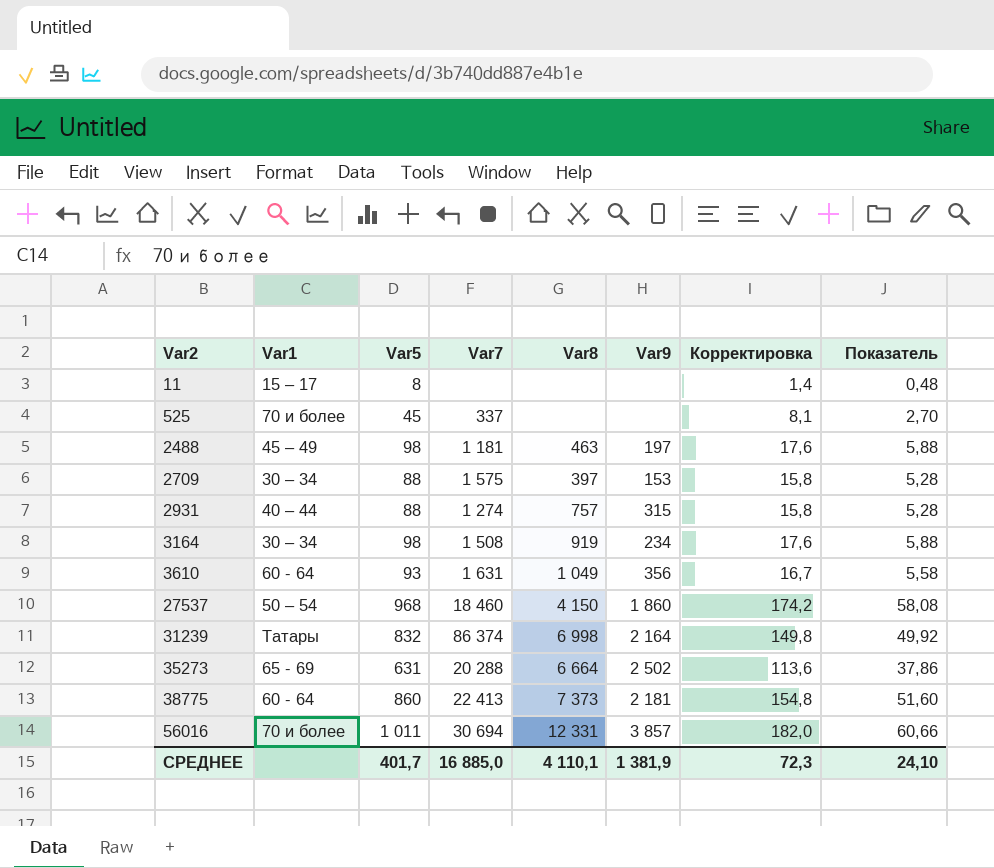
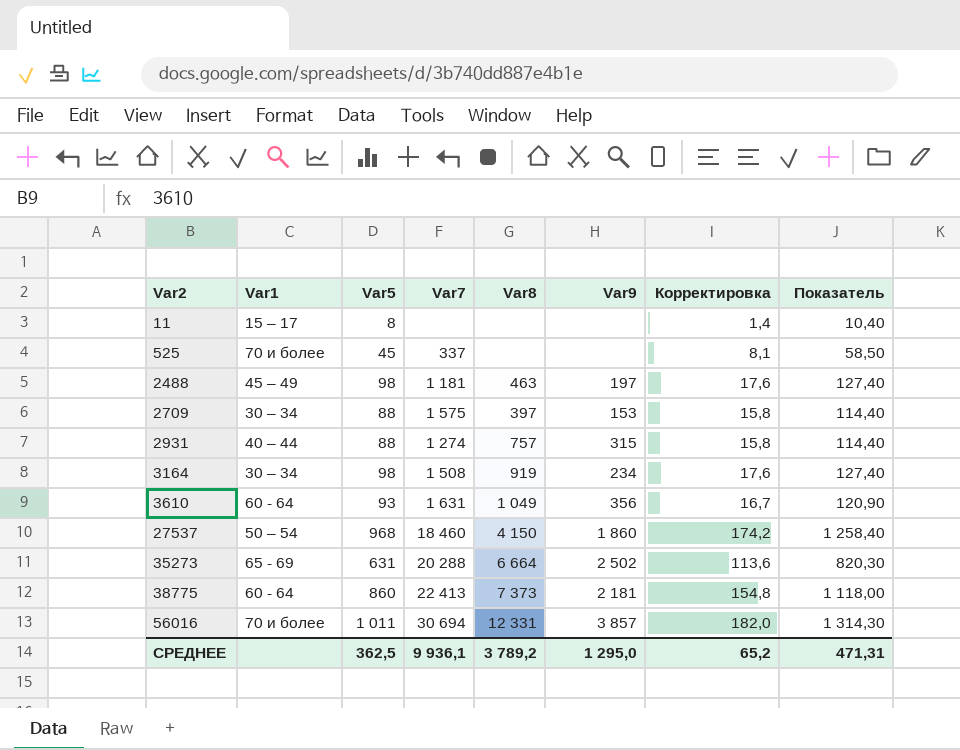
column Показатель | formula: [Var5] * 0,06 -> [Var5] * 1,3
row 31239: Татары | 832 | 86 374 | 6 998 | 2 164 | 149,8 | 49,92 -> none
СРЕДНЕЕ | Var5: 401,7 -> 362,5
СРЕДНЕЕ | Var7: 16 885,0 -> 9 936,1
СРЕДНЕЕ | Var8: 4 110,1 -> 3 789,2
СРЕДНЕЕ | Var9: 1 381,9 -> 1 295,0
СРЕДНЕЕ | Корректировка: 72,3 -> 65,2
СРЕДНЕЕ | Показатель: 24,10 -> 471,31

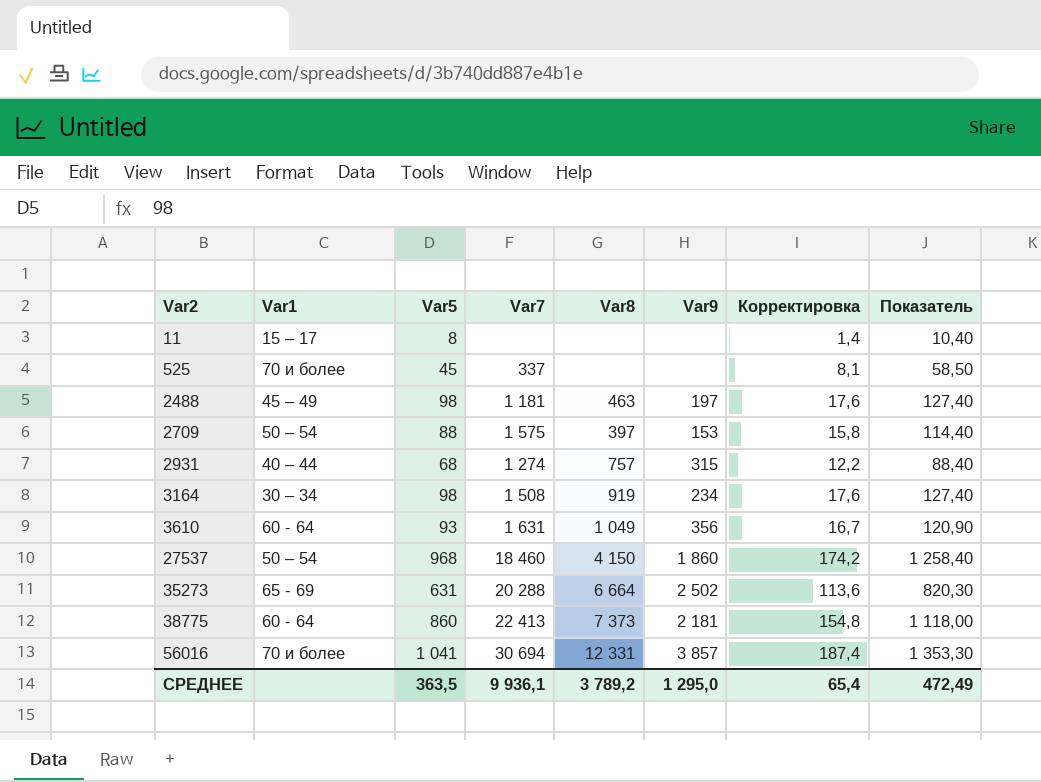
2709 | Var1: 30 – 34 -> 50 – 54
2931 | Var5: 88 -> 68
2931 | Корректировка: 15,8 -> 12,2
2931 | Показатель: 114,40 -> 88,40
56016 | Var5: 1 011 -> 1 041
56016 | Корректировка: 182,0 -> 187,4
56016 | Показатель: 1 314,30 -> 1 353,30
СРЕДНЕЕ | Var5: 362,5 -> 363,5
СРЕДНЕЕ | Корректировка: 65,2 -> 65,4
СРЕДНЕЕ | Показатель: 471,31 -> 472,49

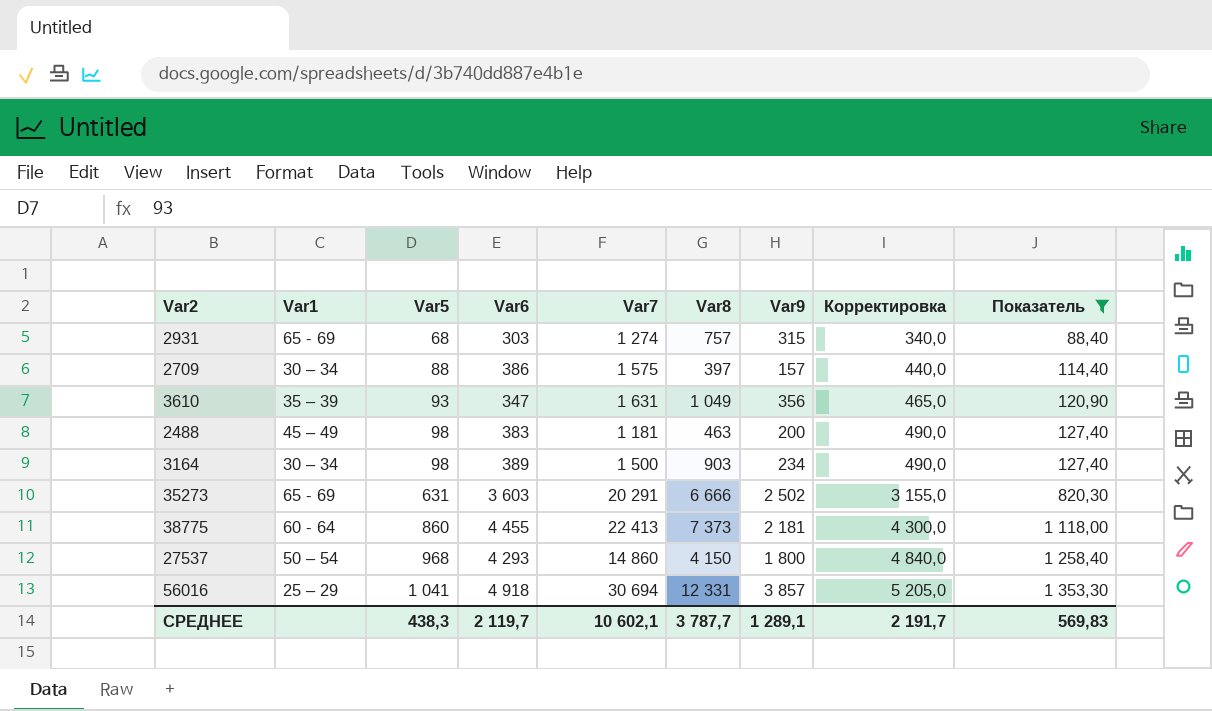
filter: none -> Показатель >= 88,40
row order: Var2 ascending -> Var5 ascending
column Var6 | position: none -> 4
column Корректировка | formula: [Var5] * 0,18 -> [Var5] * 5
2931 | Var1: 40 – 44 -> 65 - 69
2709 | Var1: 50 – 54 -> 30 – 34
2709 | Var9: 153 -> 157
3610 | Var1: 60 - 64 -> 35 – 39
2488 | Var9: 197 -> 200
3164 | Var7: 1 508 -> 1 500
3164 | Var8: 919 -> 903
35273 | Var7: 20 288 -> 20 291
35273 | Var8: 6 664 -> 6 666
27537 | Var7: 18 460 -> 14 860
27537 | Var9: 1 860 -> 1 800
56016 | Var1: 70 и более -> 25 – 29
СРЕДНЕЕ | Var5: 363,5 -> 438,3
СРЕДНЕЕ | Var7: 9 936,1 -> 10 602,1
СРЕДНЕЕ | Var8: 3 789,2 -> 3 787,7
СРЕДНЕЕ | Var9: 1 295,0 -> 1 289,1
СРЕДНЕЕ | Корректировка: 65,4 -> 2 191,7
СРЕДНЕЕ | Показатель: 472,49 -> 569,83

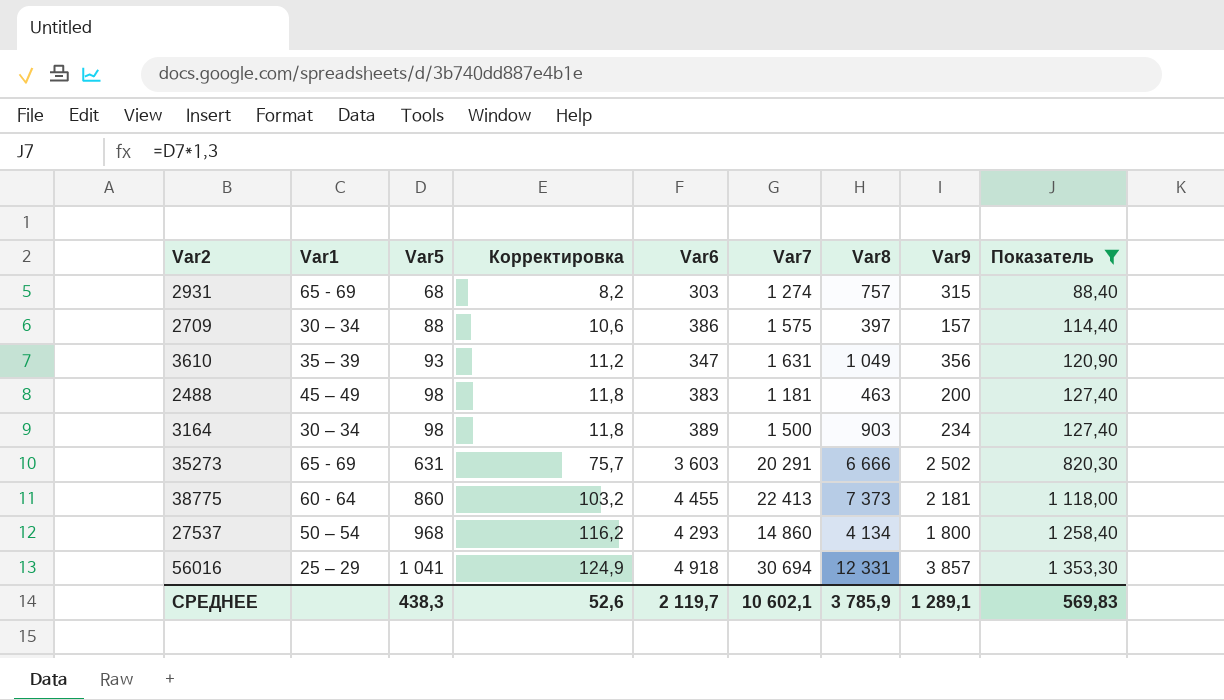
column Корректировка | formula: [Var5] * 5 -> [Var5] * 0,12
column Корректировка | position: 8 -> 4
27537 | Var8: 4 150 -> 4 134
СРЕДНЕЕ | Корректировка: 2 191,7 -> 52,6
СРЕДНЕЕ | Var8: 3 787,7 -> 3 785,9

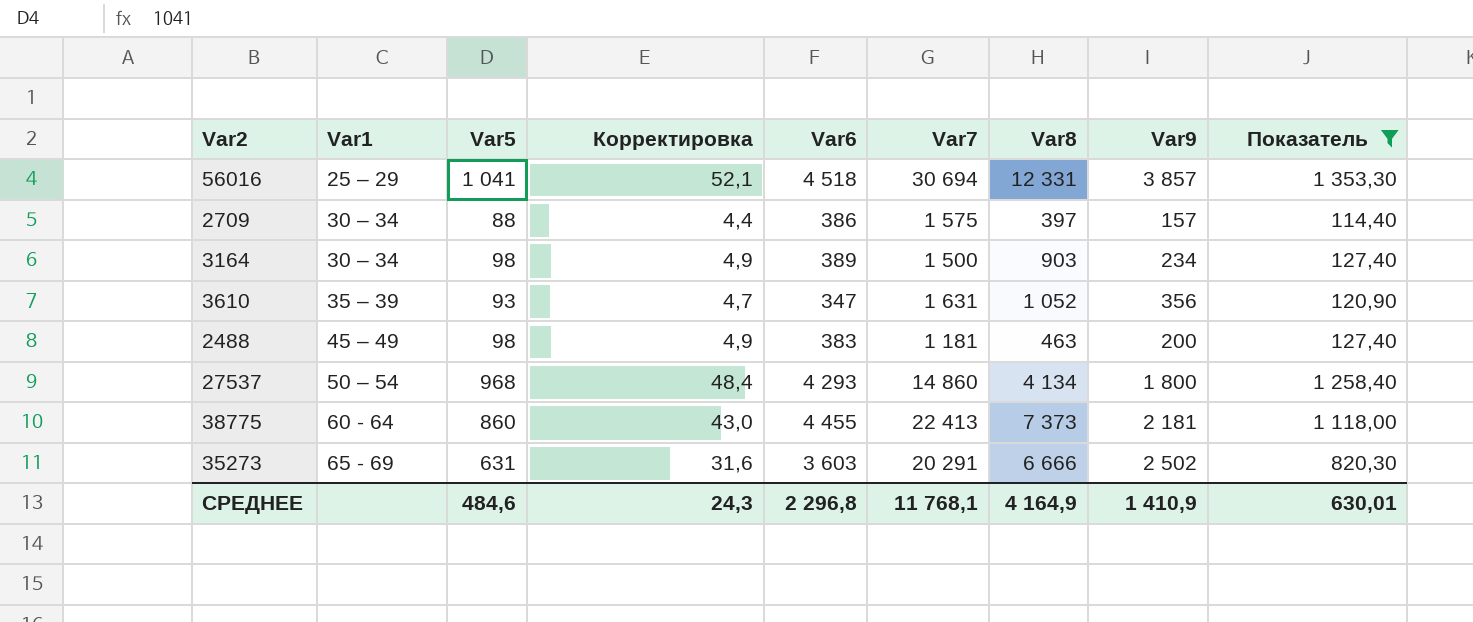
row order: Var5 ascending -> Var1 ascending
column Корректировка | formula: [Var5] * 0,12 -> [Var5] * 0,05
row 2931: 65 - 69 | 68 | 8,2 | 303 | 1 274 | 757 | 315 | 88,40 -> none
56016 | Var6: 4 918 -> 4 518
3610 | Var8: 1 049 -> 1 052
СРЕДНЕЕ | Var5: 438,3 -> 484,6
СРЕДНЕЕ | Корректировка: 52,6 -> 24,3
СРЕДНЕЕ | Var6: 2 119,7 -> 2 296,8
СРЕДНЕЕ | Var7: 10 602,1 -> 11 768,1
СРЕДНЕЕ | Var8: 3 785,9 -> 4 164,9
СРЕДНЕЕ | Var9: 1 289,1 -> 1 410,9
СРЕДНЕЕ | Показатель: 569,83 -> 630,01

